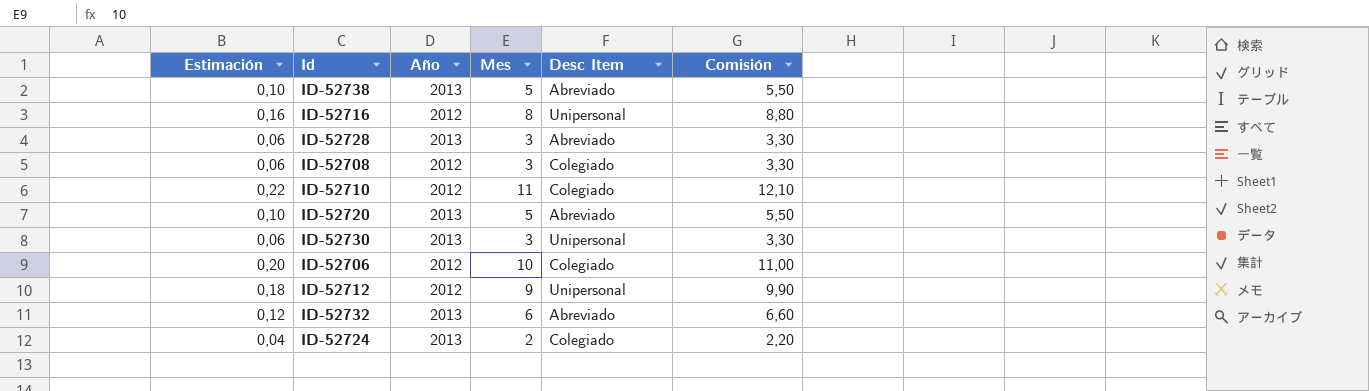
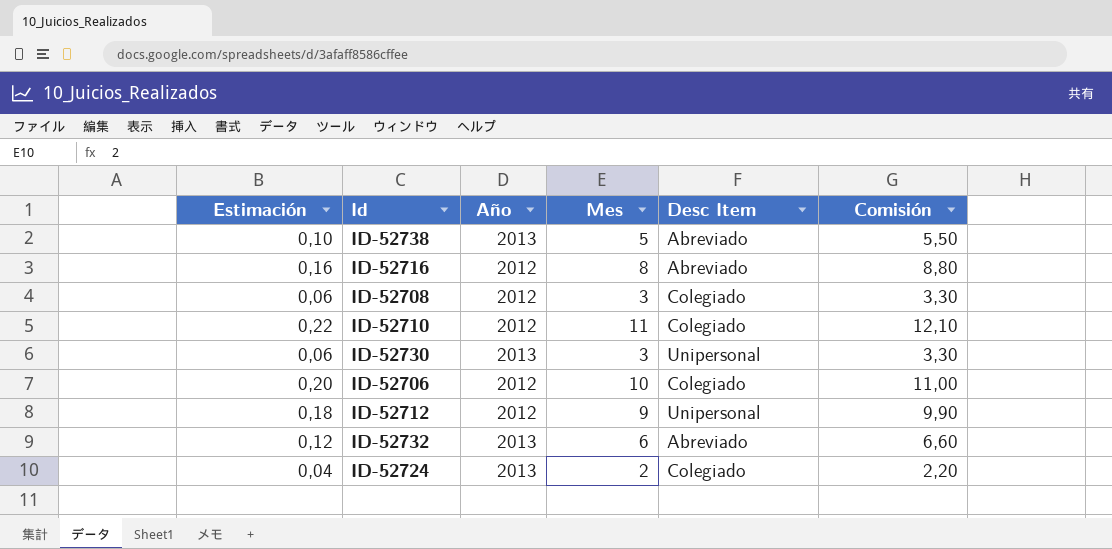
row ID-52728: 0,06 | 2013 | 3 | Abreviado | 3,30 -> none
row ID-52720: 0,10 | 2013 | 5 | Abreviado | 5,50 -> none
ID-52716 | Desc Item: Unipersonal -> Abreviado

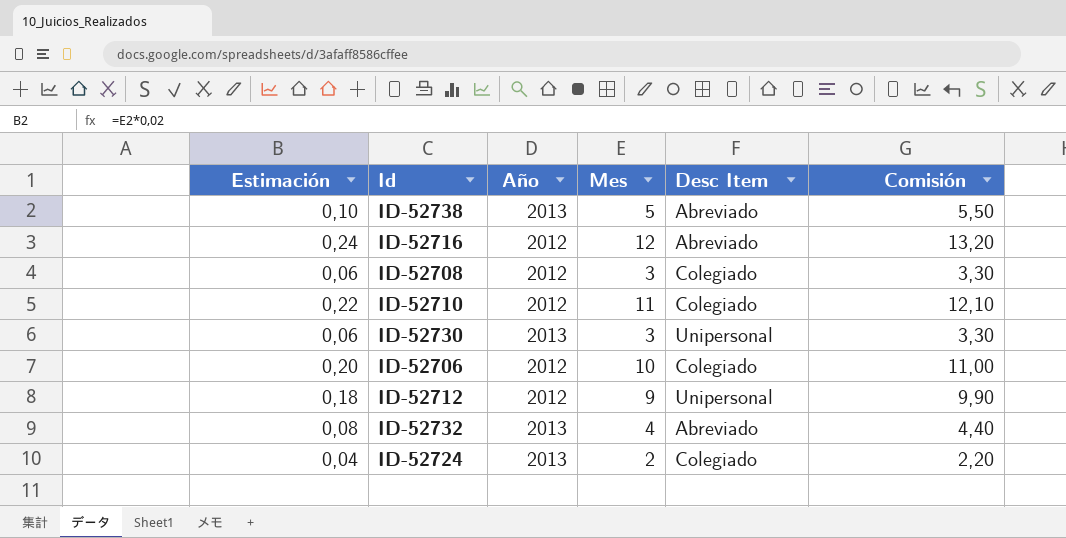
ID-52716 | Estimación: 0,16 -> 0,24
ID-52716 | Mes: 8 -> 12
ID-52716 | Comisión: 8,80 -> 13,20
ID-52732 | Estimación: 0,12 -> 0,08
ID-52732 | Mes: 6 -> 4
ID-52732 | Comisión: 6,60 -> 4,40

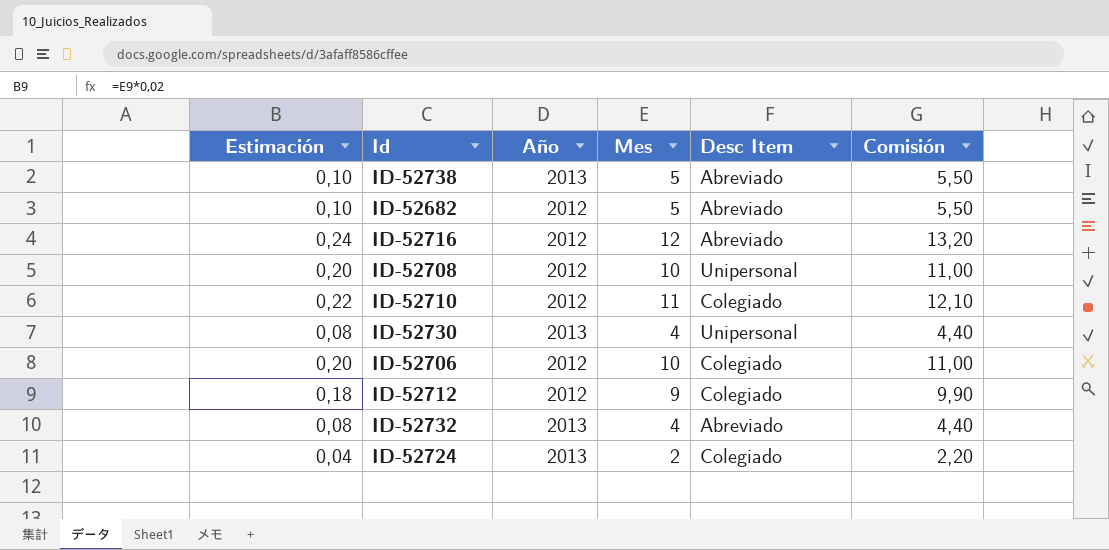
row ID-52682: none -> 0,10 | 2012 | 5 | Abreviado | 5,50
ID-52708 | Estimación: 0,06 -> 0,20
ID-52708 | Mes: 3 -> 10
ID-52708 | Desc Item: Colegiado -> Unipersonal
ID-52708 | Comisión: 3,30 -> 11,00
ID-52730 | Estimación: 0,06 -> 0,08
ID-52730 | Mes: 3 -> 4
ID-52730 | Comisión: 3,30 -> 4,40
ID-52712 | Desc Item: Unipersonal -> Colegiado

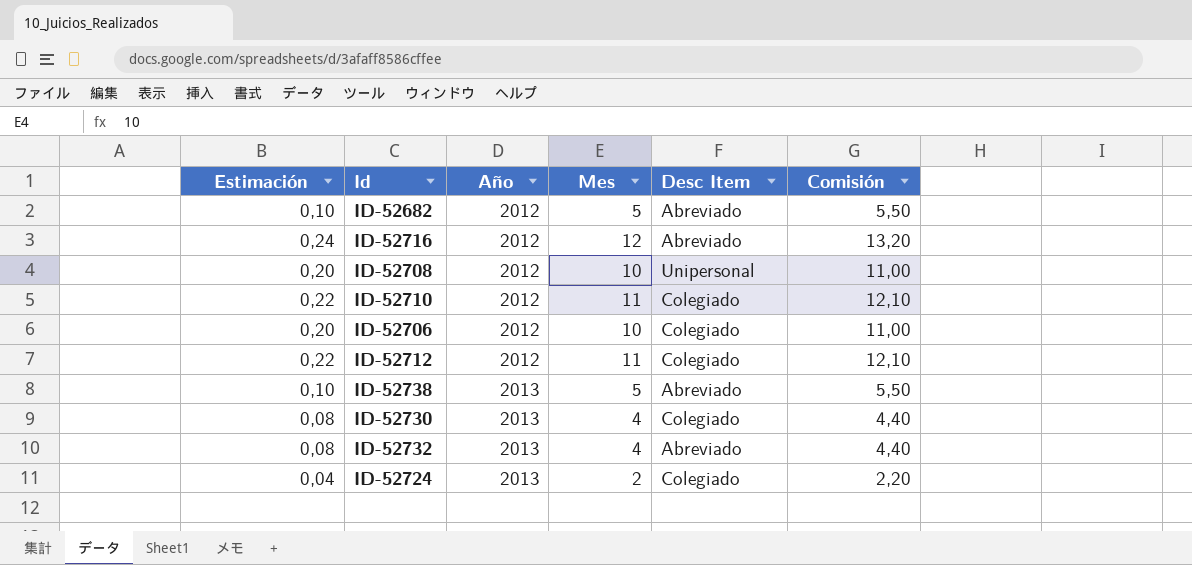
row order: none -> Año ascending
ID-52712 | Estimación: 0,18 -> 0,22
ID-52712 | Mes: 9 -> 11
ID-52712 | Comisión: 9,90 -> 12,10
ID-52730 | Desc Item: Unipersonal -> Colegiado

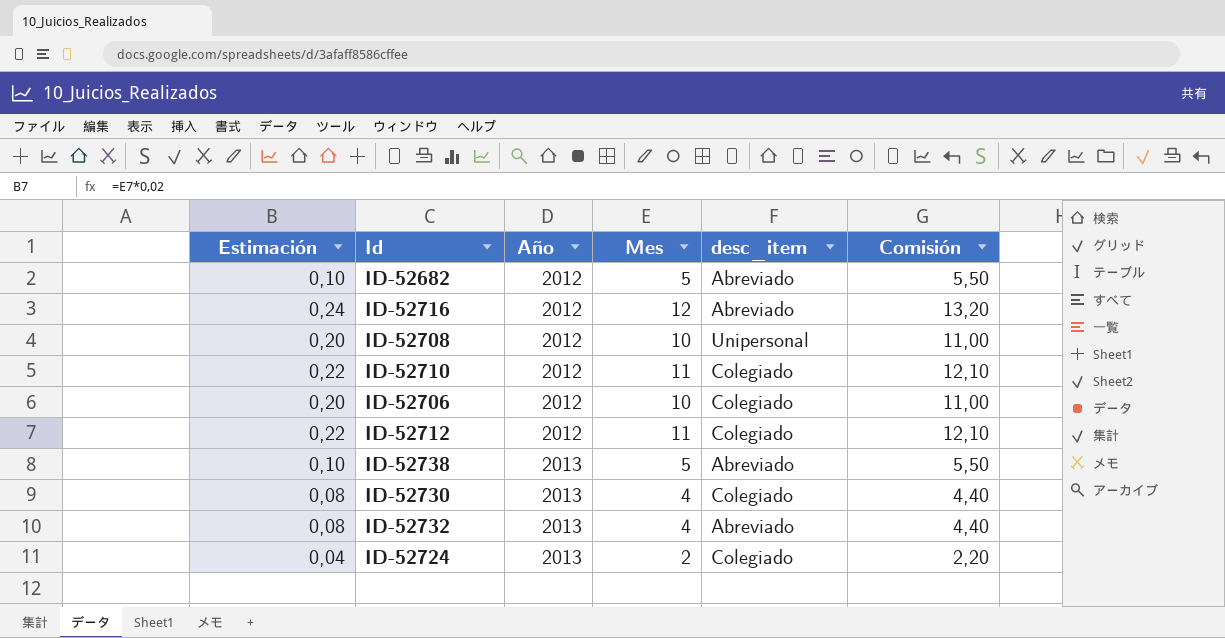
column name: Desc Item -> desc_item

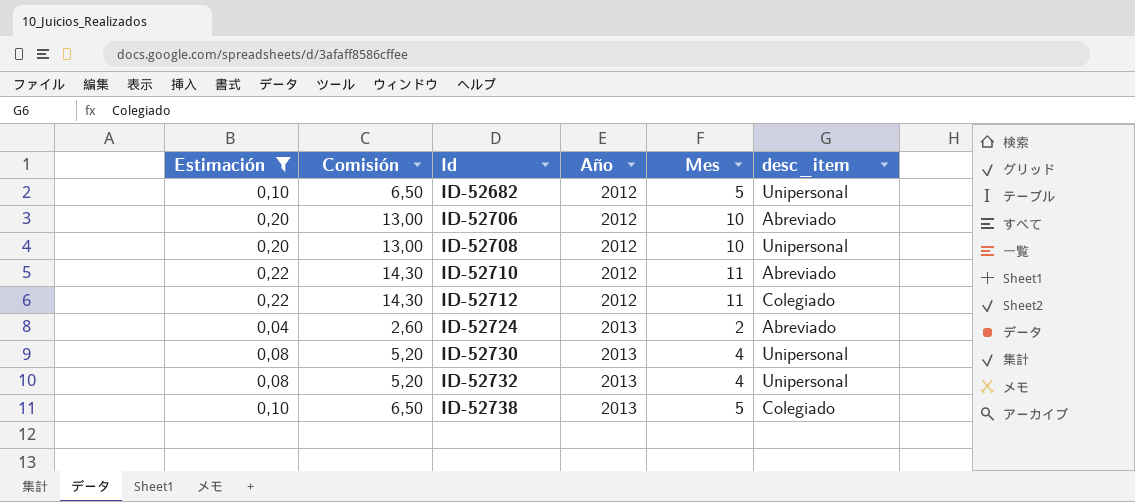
filter: none -> Estimación != 0,24
row order: Año ascending -> Id ascending
column Comisión | formula: [Mes] * 1,1 -> [Mes] * 1,3
column Comisión | position: 6 -> 2
ID-52682 | desc_item: Abreviado -> Unipersonal
ID-52706 | desc_item: Colegiado -> Abreviado
ID-52710 | desc_item: Colegiado -> Abreviado
ID-52724 | desc_item: Colegiado -> Abreviado
ID-52730 | desc_item: Colegiado -> Unipersonal
ID-52732 | desc_item: Abreviado -> Unipersonal
ID-52738 | desc_item: Abreviado -> Colegiado

